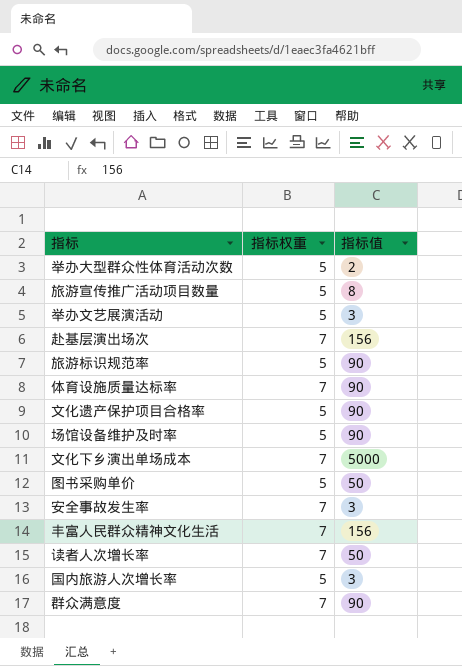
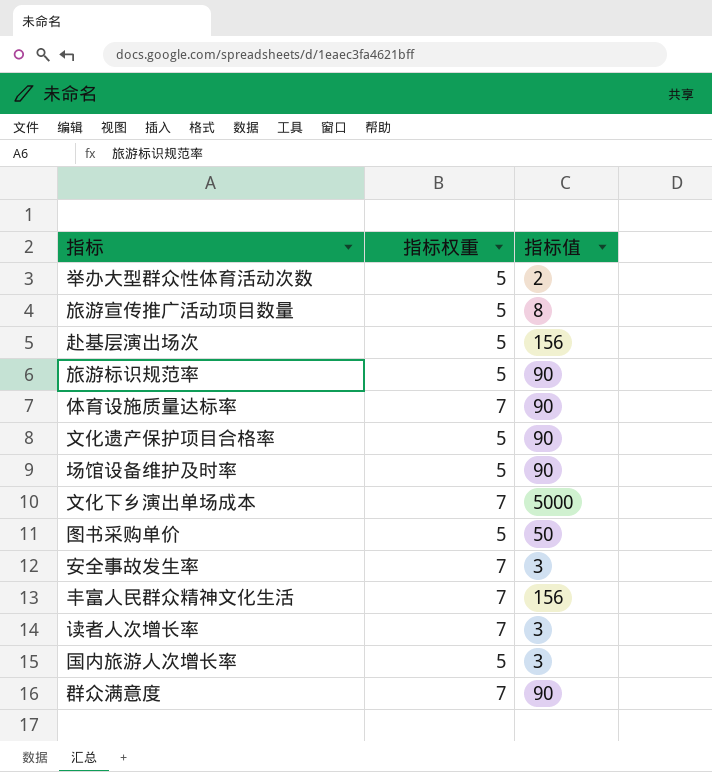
row 举办文艺展演活动: 5 | 3 -> none
赴基层演出场次 | 指标权重: 7 -> 5
读者人次增长率 | 指标值: 50 -> 3

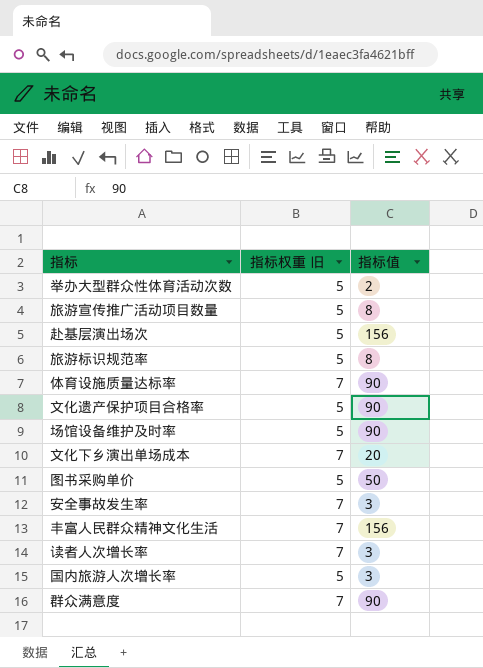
column name: 指标权重 -> 指标权重 旧
旅游标识规范率 | 指标值: 90 -> 8
文化下乡演出单场成本 | 指标值: 5000 -> 20

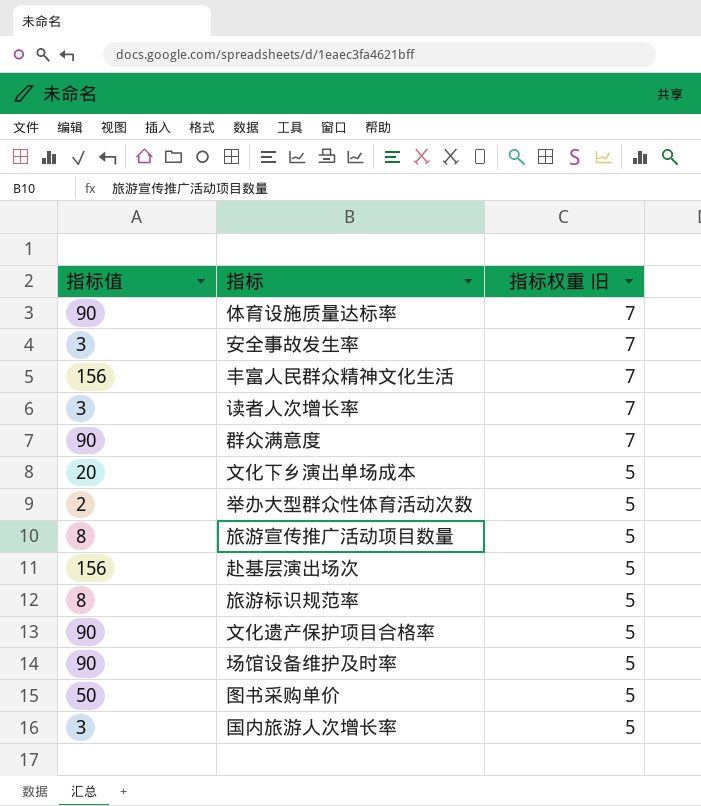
row order: none -> 指标权重 旧 descending
column 指标值 | position: 3 -> 1
文化下乡演出单场成本 | 指标权重 旧: 7 -> 5

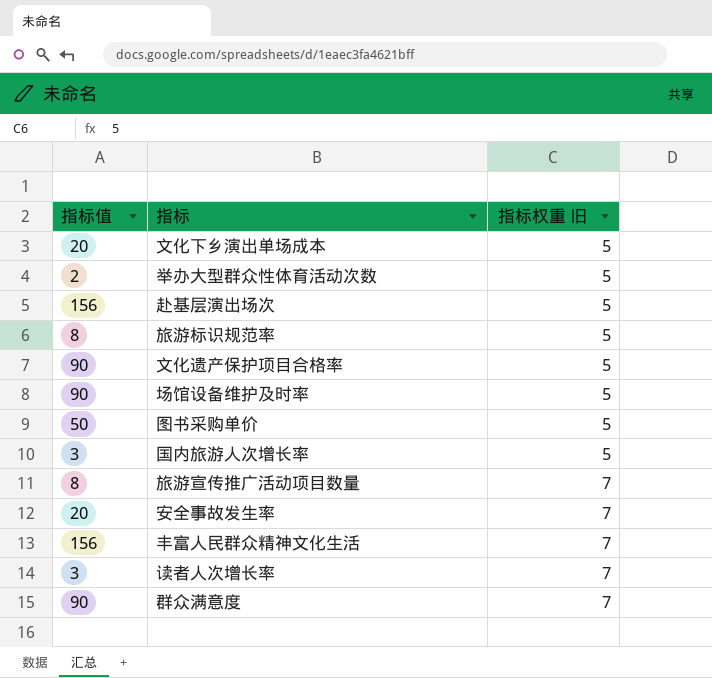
row order: 指标权重 旧 descending -> 指标权重 旧 ascending
row 体育设施质量达标率: 90 | 7 -> none
旅游宣传推广活动项目数量 | 指标权重 旧: 5 -> 7
安全事故发生率 | 指标值: 3 -> 20

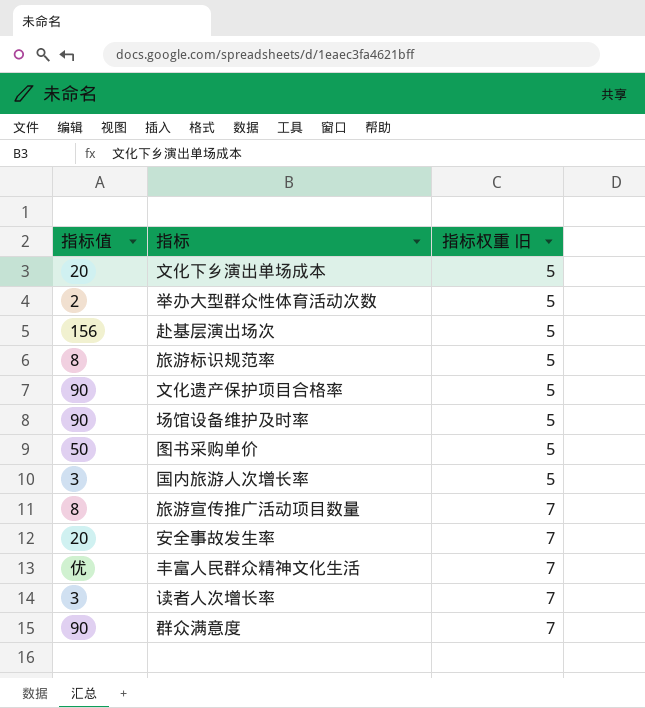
丰富人民群众精神文化生活 | 指标值: 156 -> 优

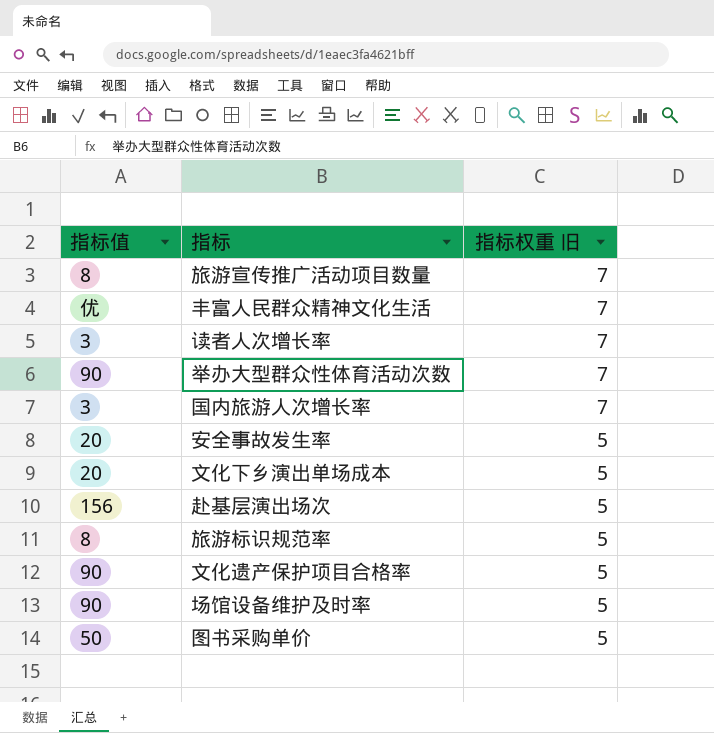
row order: 指标权重 旧 ascending -> 指标权重 旧 descending
row 群众满意度: 90 | 7 -> none
举办大型群众性体育活动次数 | 指标值: 2 -> 90
举办大型群众性体育活动次数 | 指标权重 旧: 5 -> 7
国内旅游人次增长率 | 指标权重 旧: 5 -> 7
安全事故发生率 | 指标权重 旧: 7 -> 5

